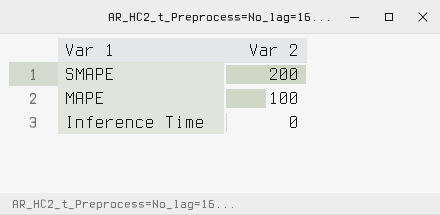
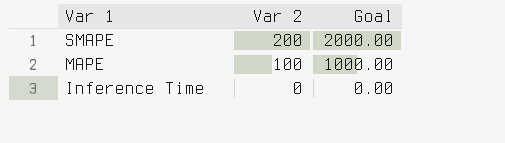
column Goal | formula: none -> [Var 2] * 10

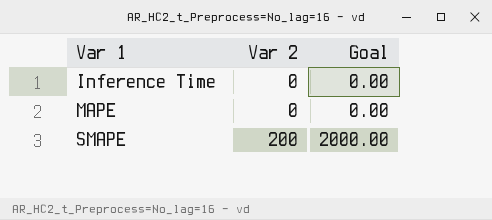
row order: Var 1 descending -> Var 1 ascending
MAPE | Var 2: 100 -> 0
MAPE | Goal: 1000.00 -> 0.00

